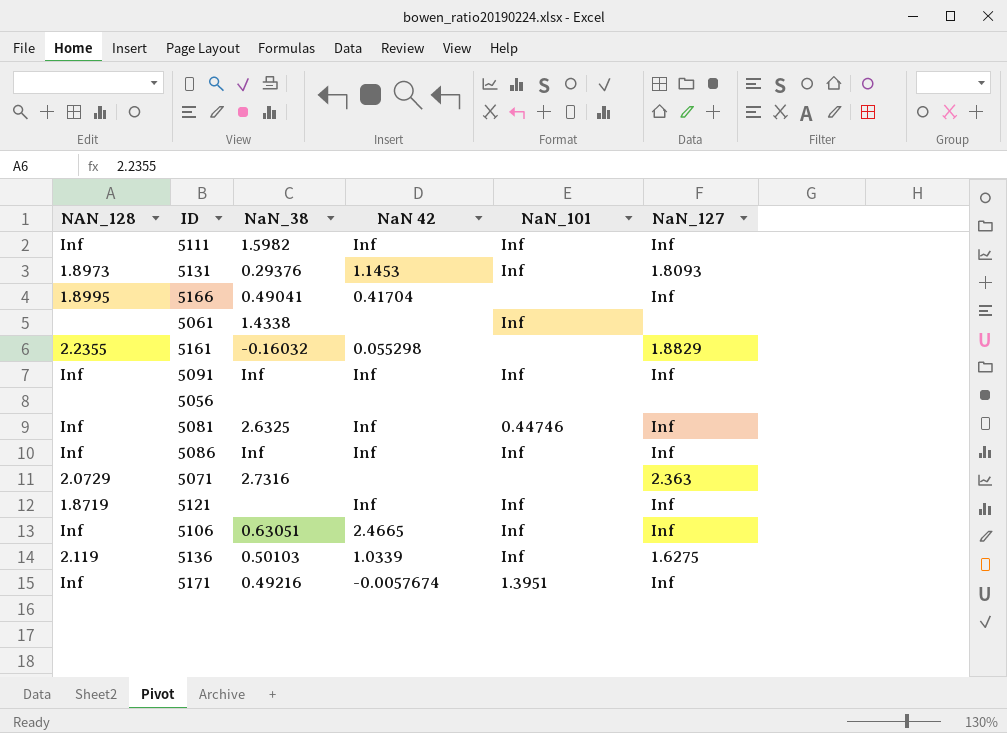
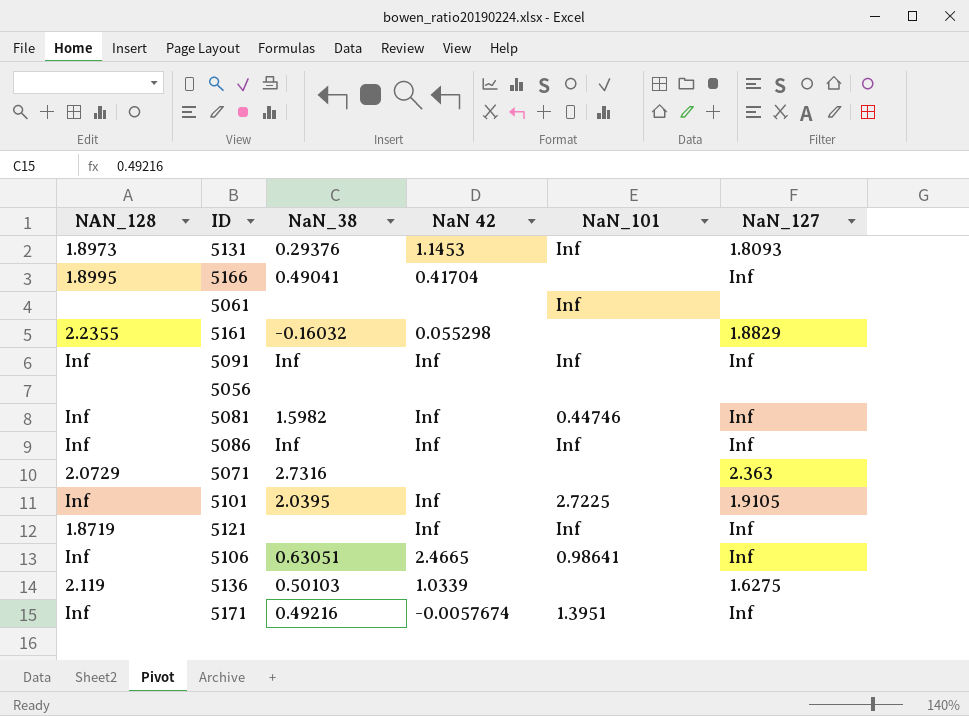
row 5111: Inf | 1.5982 | Inf | Inf | Inf -> none
5061 | NaN_38: 1.4338 -> none
5081 | NaN_38: 2.6325 -> 1.5982
row 5101: none -> Inf | 2.0395 | Inf | 2.7225 | 1.9105
5106 | NaN_101: Inf -> 0.98641
5136 | NaN_101: Inf -> none

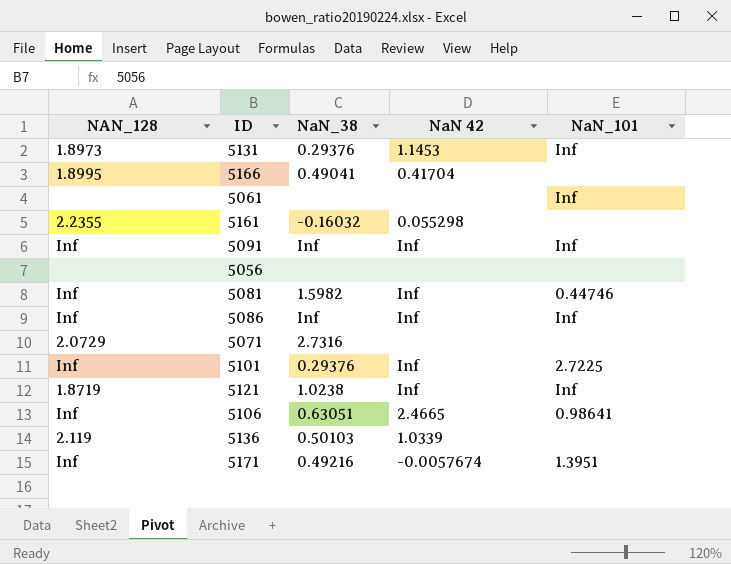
column NaN_127 | position: 6 -> none
5101 | NaN_38: 2.0395 -> 0.29376
5121 | NaN_38: none -> 1.0238

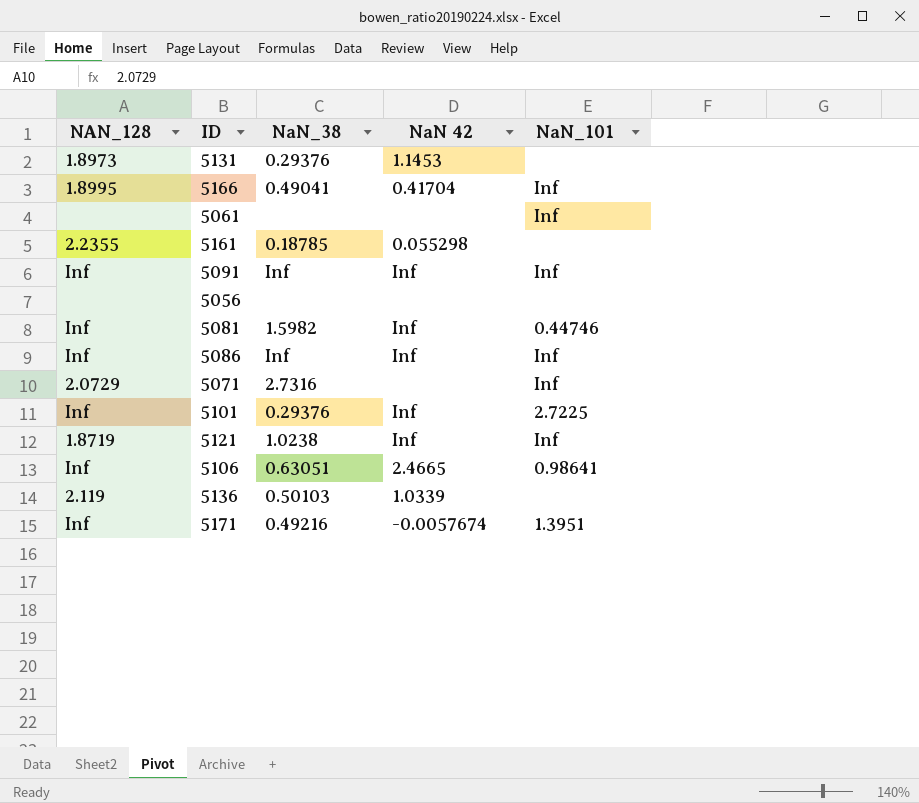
5131 | NaN_101: Inf -> none
5166 | NaN_101: none -> Inf
5161 | NaN_38: -0.16032 -> 0.18785
5071 | NaN_101: none -> Inf

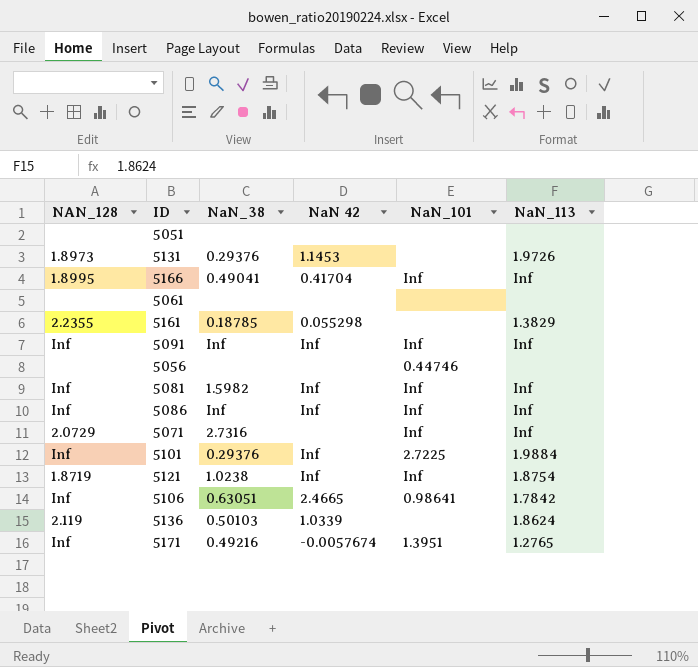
column NaN_113 | position: none -> 6
row 5051: none -> none | none | none | none | none
5061 | NaN_101: Inf -> none
5056 | NaN_101: none -> 0.44746
5081 | NaN_101: 0.44746 -> Inf

